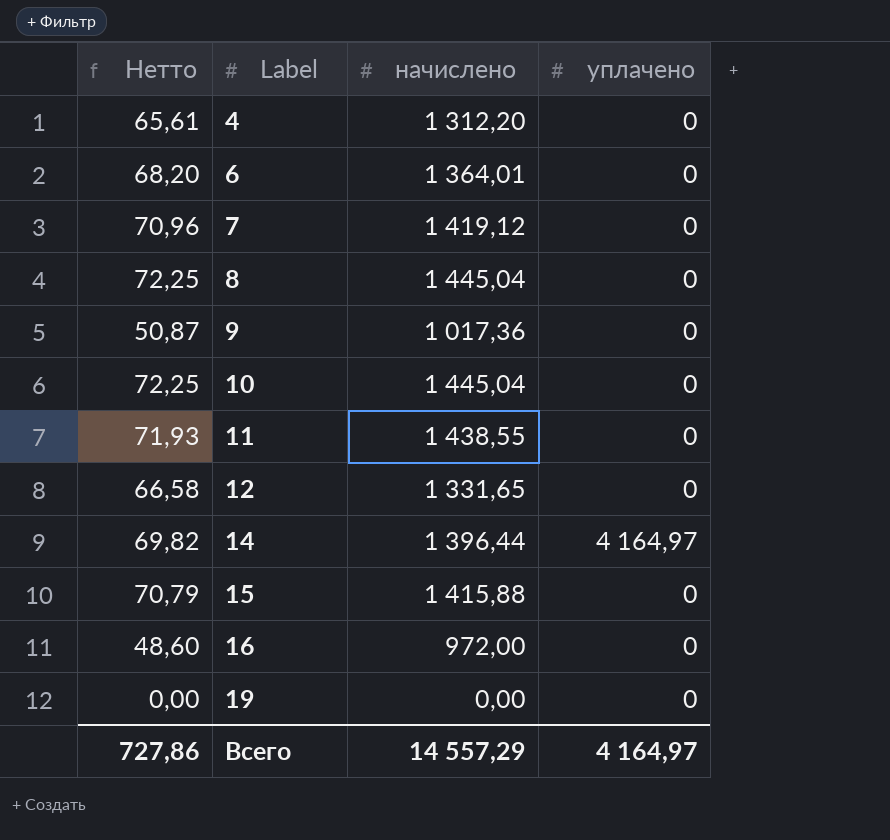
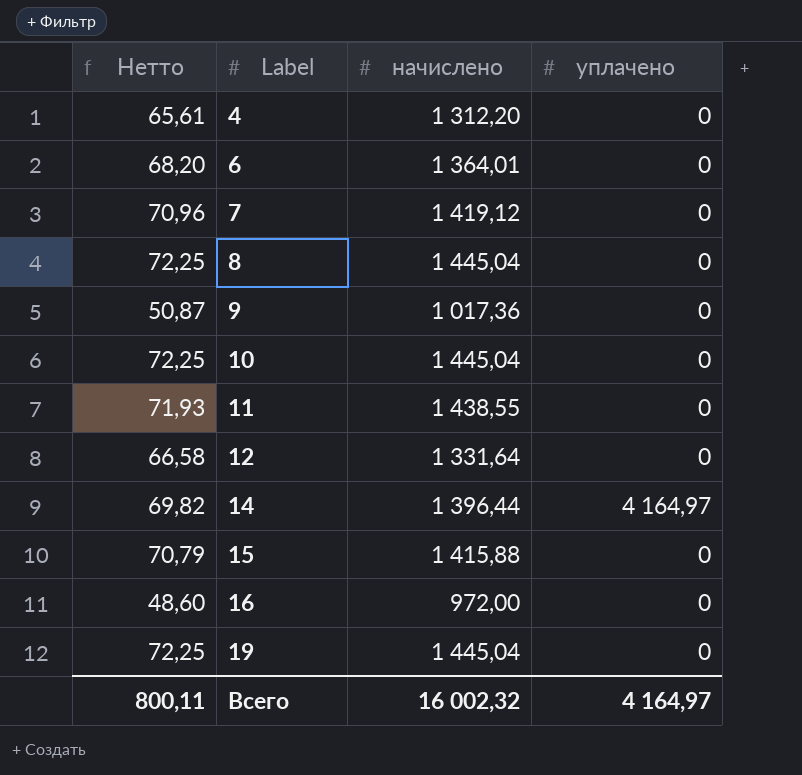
12 | начислено: 1 331,65 -> 1 331,64
19 | Нетто: 0,00 -> 72,25
19 | начислено: 0,00 -> 1 445,04
Всего | Нетто: 727,86 -> 800,11
Всего | начислено: 14 557,29 -> 16 002,32

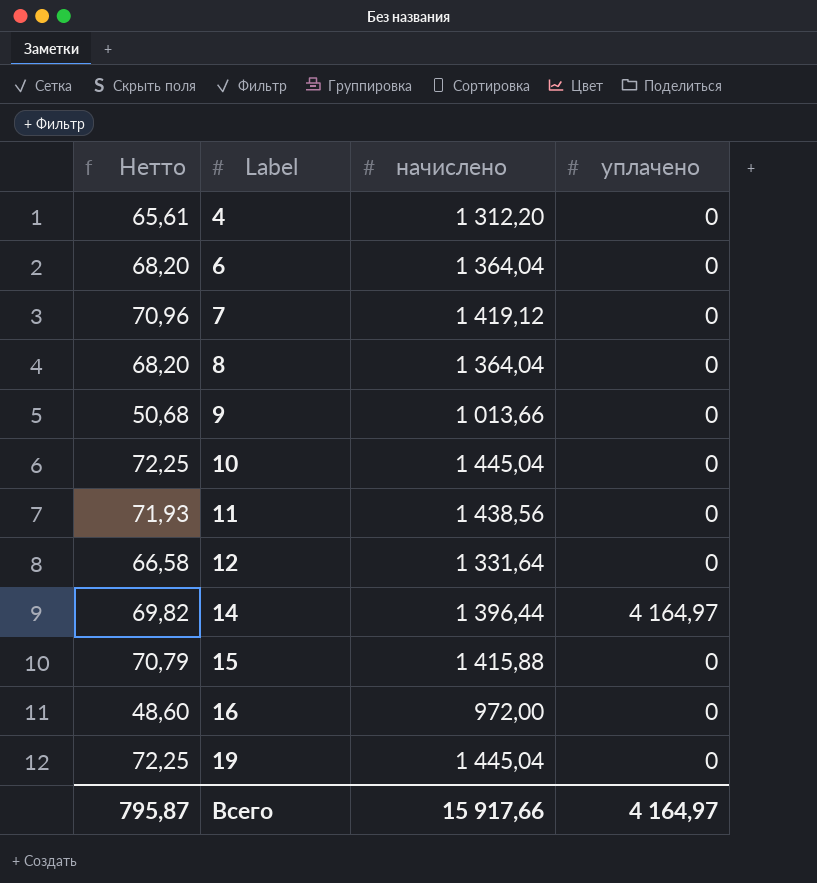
6 | начислено: 1 364,01 -> 1 364,04
8 | Нетто: 72,25 -> 68,20
8 | начислено: 1 445,04 -> 1 364,04
9 | Нетто: 50,87 -> 50,68
9 | начислено: 1 017,36 -> 1 013,66
11 | начислено: 1 438,55 -> 1 438,56
Всего | Нетто: 800,11 -> 795,87
Всего | начислено: 16 002,32 -> 15 917,66

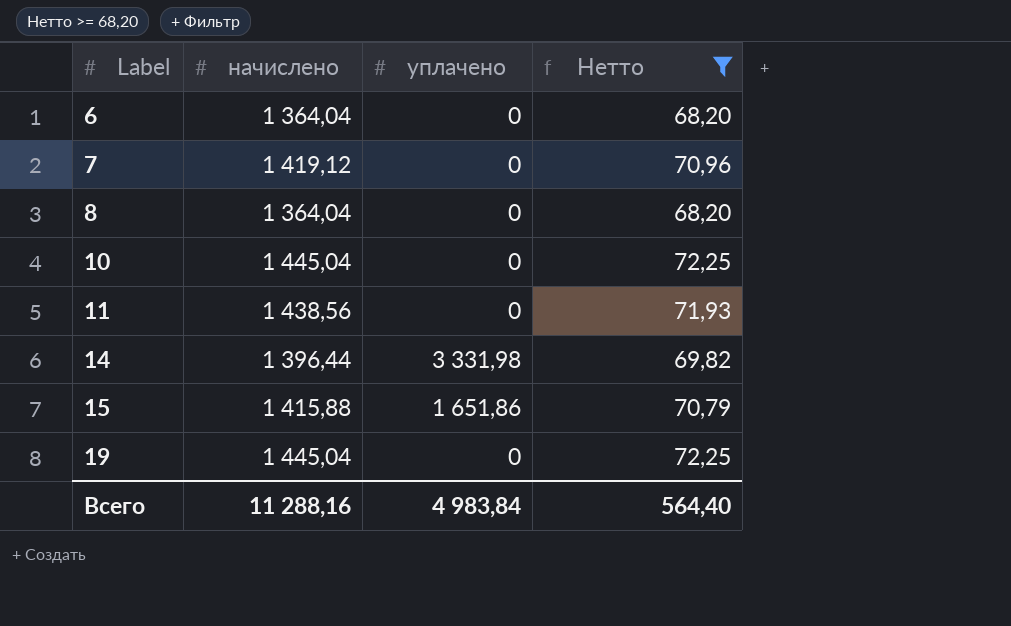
filter: none -> Нетто >= 68,20
column Нетто | position: 1 -> 4
14 | уплачено: 4 164,97 -> 3 331,98
15 | уплачено: 0 -> 1 651,86
Всего | начислено: 15 917,66 -> 11 288,16
Всего | уплачено: 4 164,97 -> 4 983,84
Всего | Нетто: 795,87 -> 564,40

